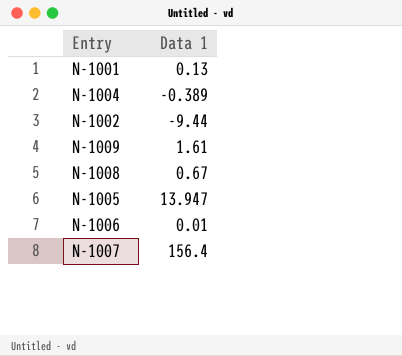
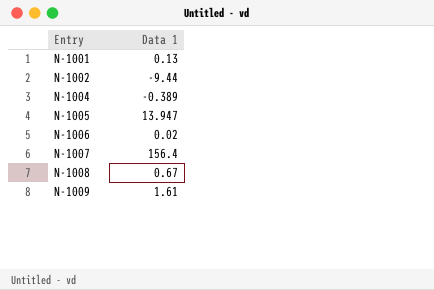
row order: none -> Entry ascending
N-1006 | Data 1: 0.01 -> 0.02

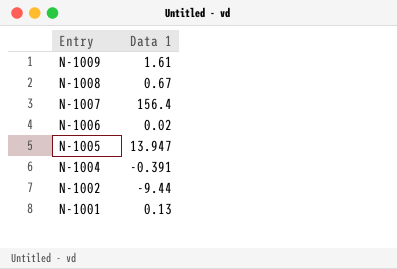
row order: Entry ascending -> Entry descending
N-1004 | Data 1: -0.389 -> -0.391

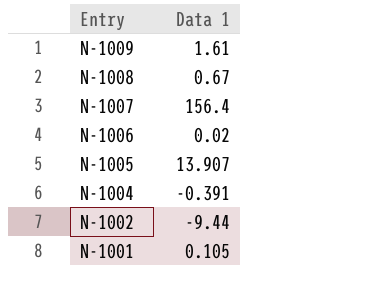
N-1005 | Data 1: 13.947 -> 13.907
N-1001 | Data 1: 0.13 -> 0.105

